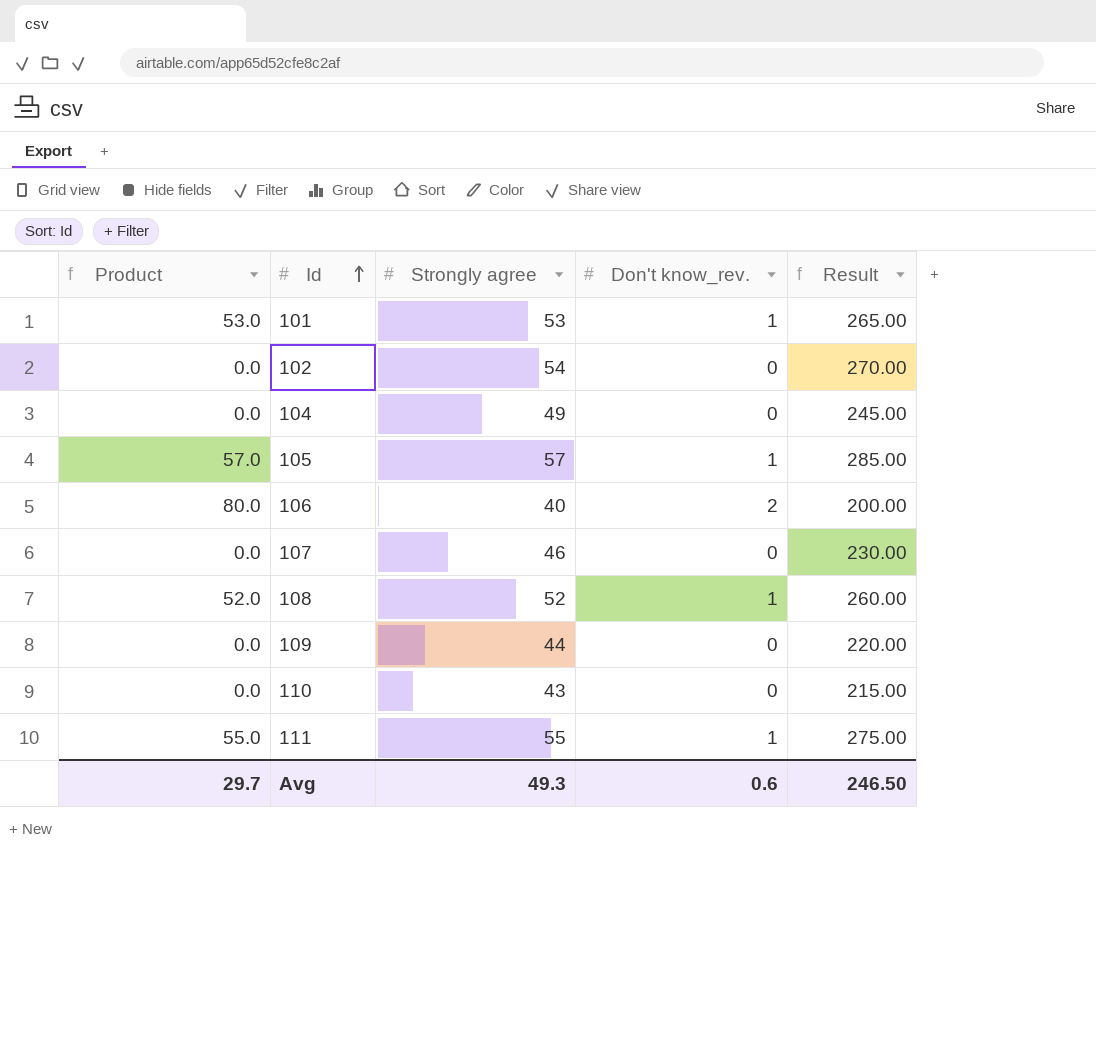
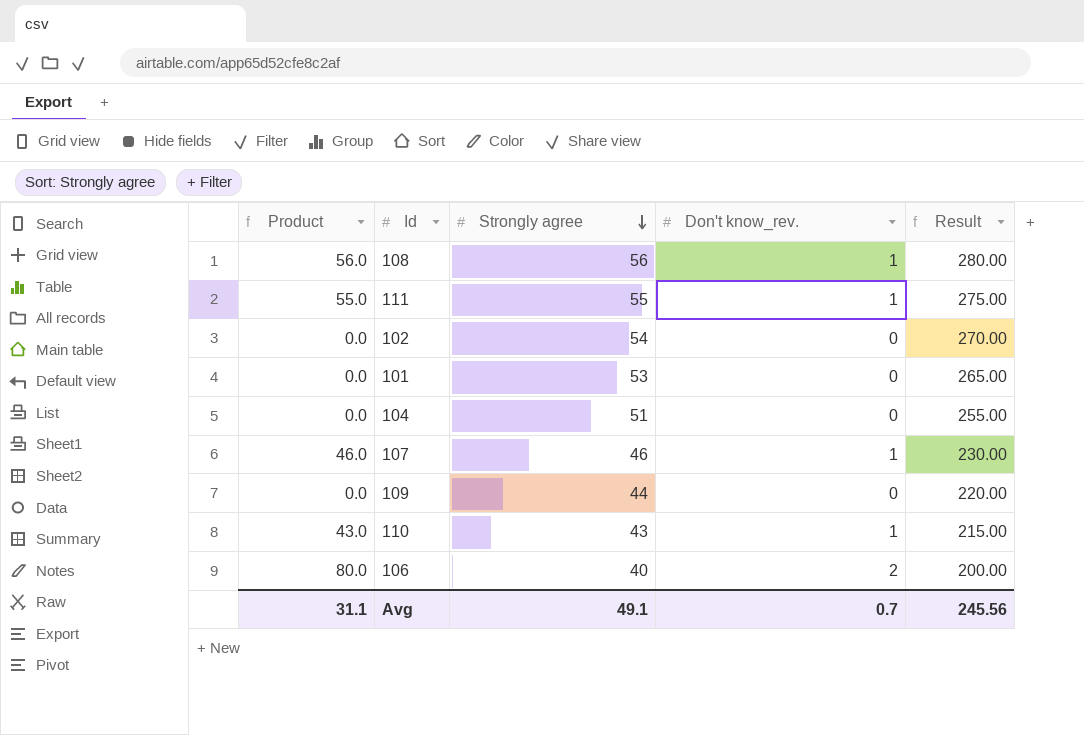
row order: Id ascending -> Strongly agree descending
row 105: 57.0 | 57 | 1 | 285.00 -> none
108 | Product: 52.0 -> 56.0
108 | Strongly agree: 52 -> 56
108 | Result: 260.00 -> 280.00
101 | Product: 53.0 -> 0.0
101 | Don't know_rev.: 1 -> 0
104 | Strongly agree: 49 -> 51
104 | Result: 245.00 -> 255.00
107 | Product: 0.0 -> 46.0
107 | Don't know_rev.: 0 -> 1
110 | Product: 0.0 -> 43.0
110 | Don't know_rev.: 0 -> 1
Avg | Product: 29.7 -> 31.1
Avg | Strongly agree: 49.3 -> 49.1
Avg | Don't know_rev.: 0.6 -> 0.7
Avg | Result: 246.50 -> 245.56

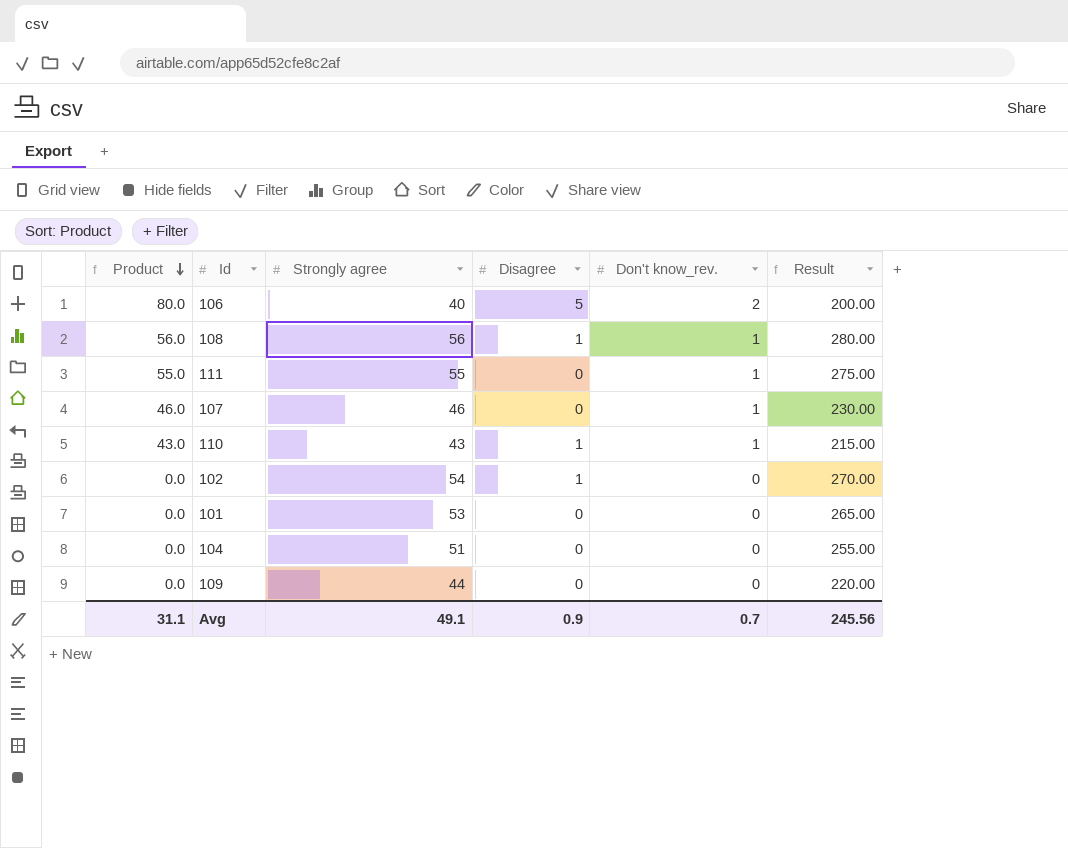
row order: Strongly agree descending -> Product descending
column Disagree | position: none -> 4

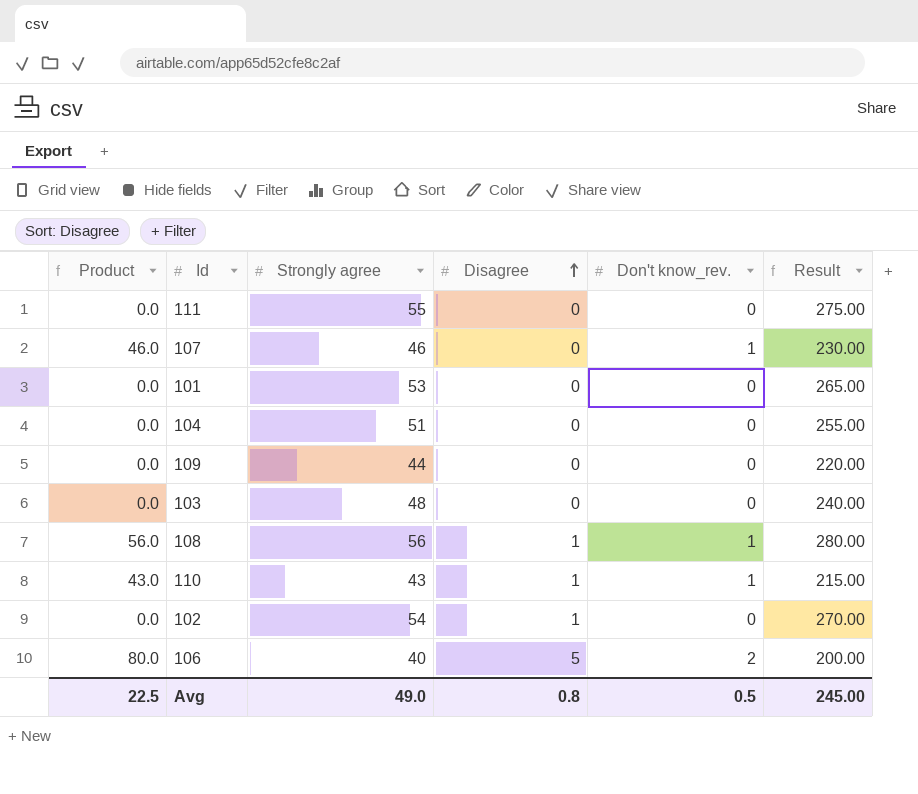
row order: Product descending -> Disagree ascending
111 | Product: 55.0 -> 0.0
111 | Don't know_rev.: 1 -> 0
row 103: none -> 0.0 | 48 | 0 | 0 | 240.00
Avg | Product: 31.1 -> 22.5
Avg | Strongly agree: 49.1 -> 49.0
Avg | Disagree: 0.9 -> 0.8
Avg | Don't know_rev.: 0.7 -> 0.5
Avg | Result: 245.56 -> 245.00

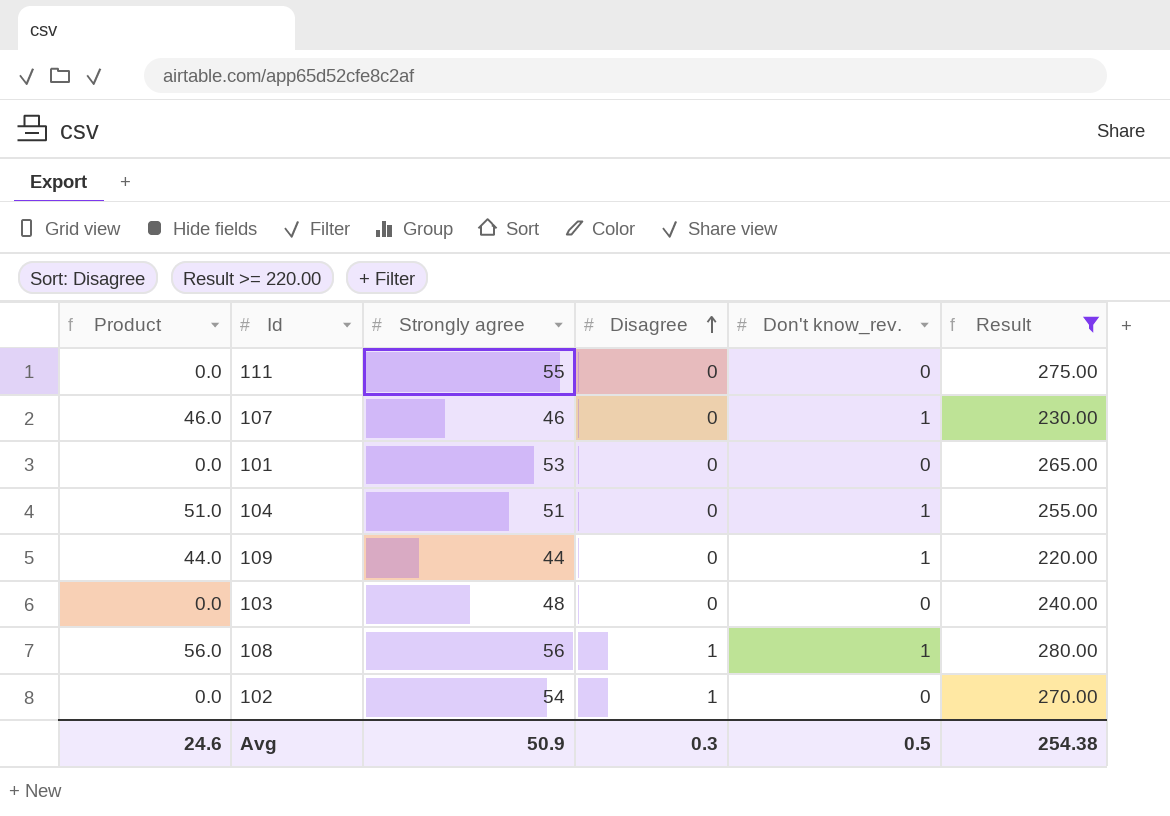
filter: none -> Result >= 220.00
104 | Product: 0.0 -> 51.0
104 | Don't know_rev.: 0 -> 1
109 | Product: 0.0 -> 44.0
109 | Don't know_rev.: 0 -> 1
Avg | Product: 22.5 -> 24.6
Avg | Strongly agree: 49.0 -> 50.9
Avg | Disagree: 0.8 -> 0.3
Avg | Result: 245.00 -> 254.38

